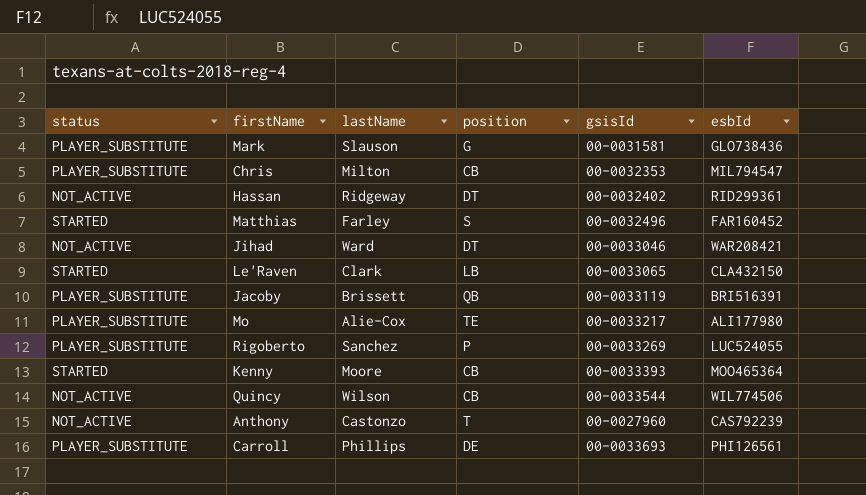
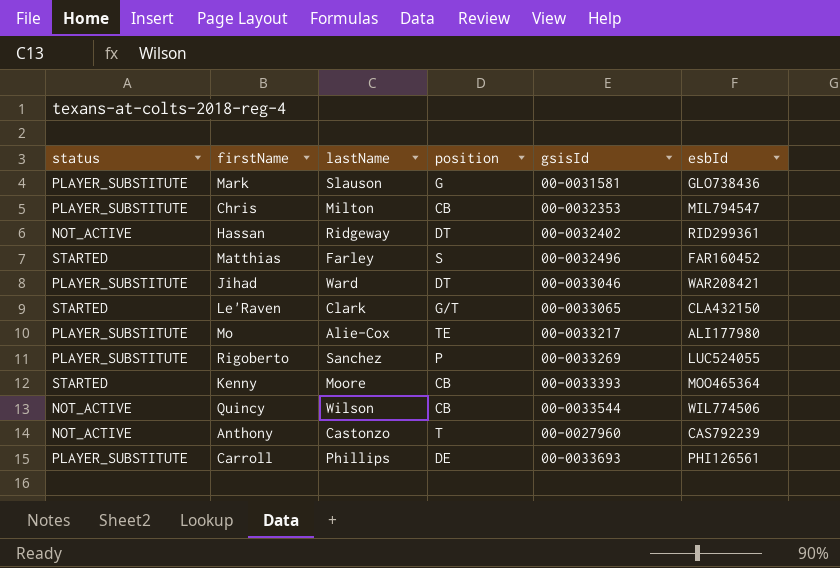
row Jacoby: PLAYER_SUBSTITUTE | Brissett | QB | 00-0033119 | BRI516391 -> none
Jihad | status: NOT_ACTIVE -> PLAYER_SUBSTITUTE
Le'Raven | position: LB -> G/T

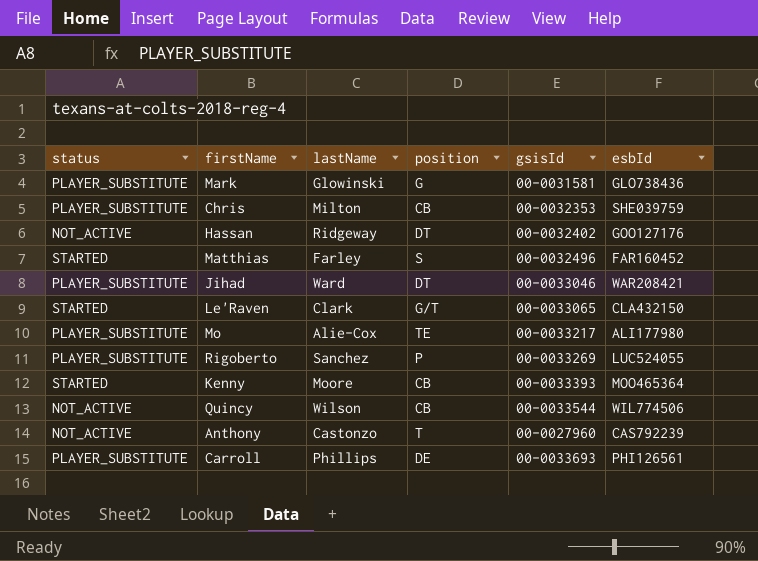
Mark | lastName: Slauson -> Glowinski
Chris | esbId: MIL794547 -> SHE039759
Hassan | esbId: RID299361 -> GOO127176

